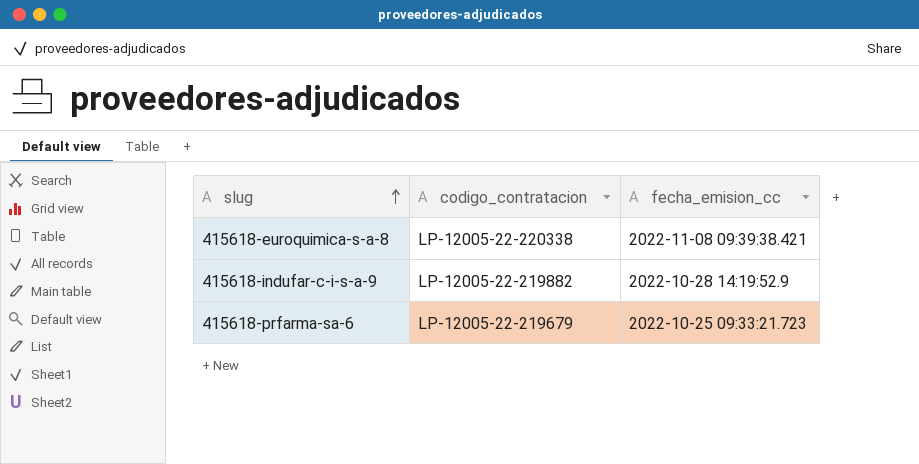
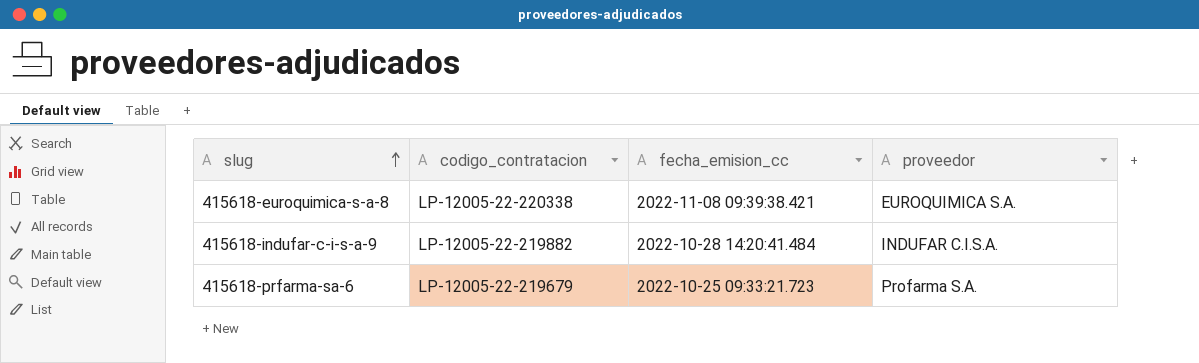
column proveedor | position: none -> 4
415618-indufar-c-i-s-a-9 | fecha_emision_cc: 2022-10-28 14:19:52.9 -> 2022-10-28 14:20:41.484

